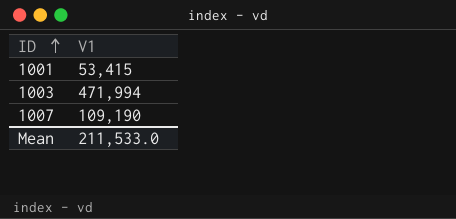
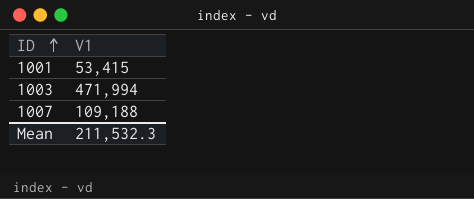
1007 | V1: 109,190 -> 109,188
Mean | V1: 211,533.0 -> 211,532.3

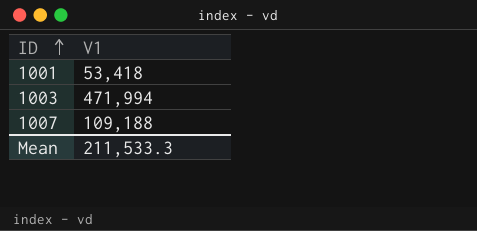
1001 | V1: 53,415 -> 53,418
Mean | V1: 211,532.3 -> 211,533.3

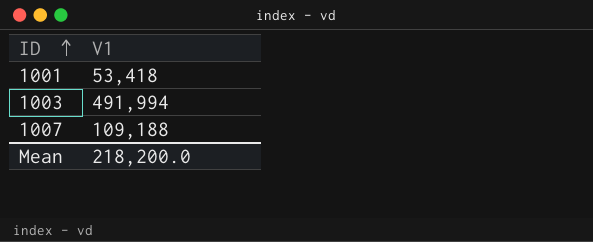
1003 | V1: 471,994 -> 491,994
Mean | V1: 211,533.3 -> 218,200.0

